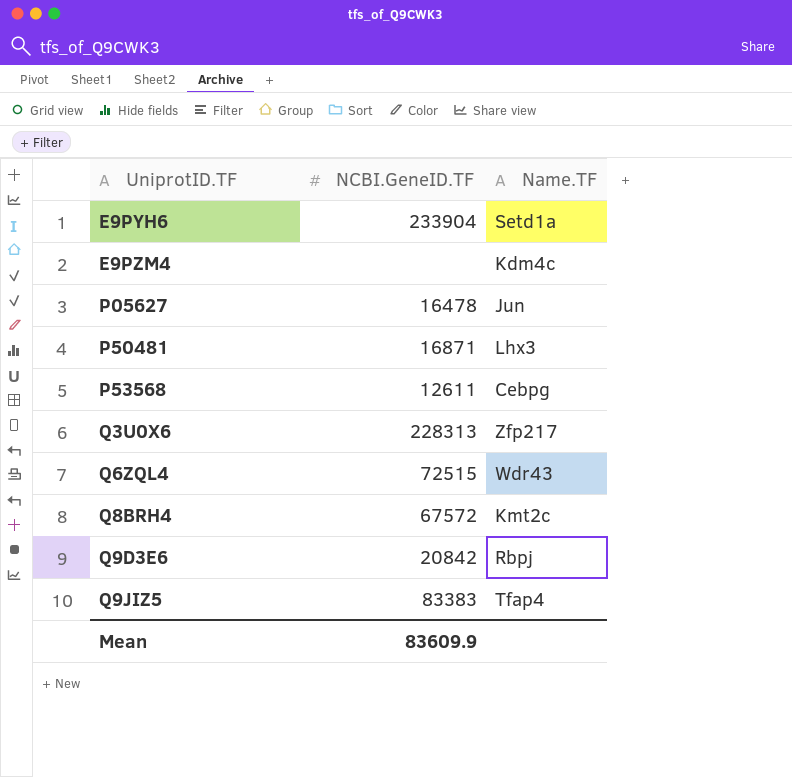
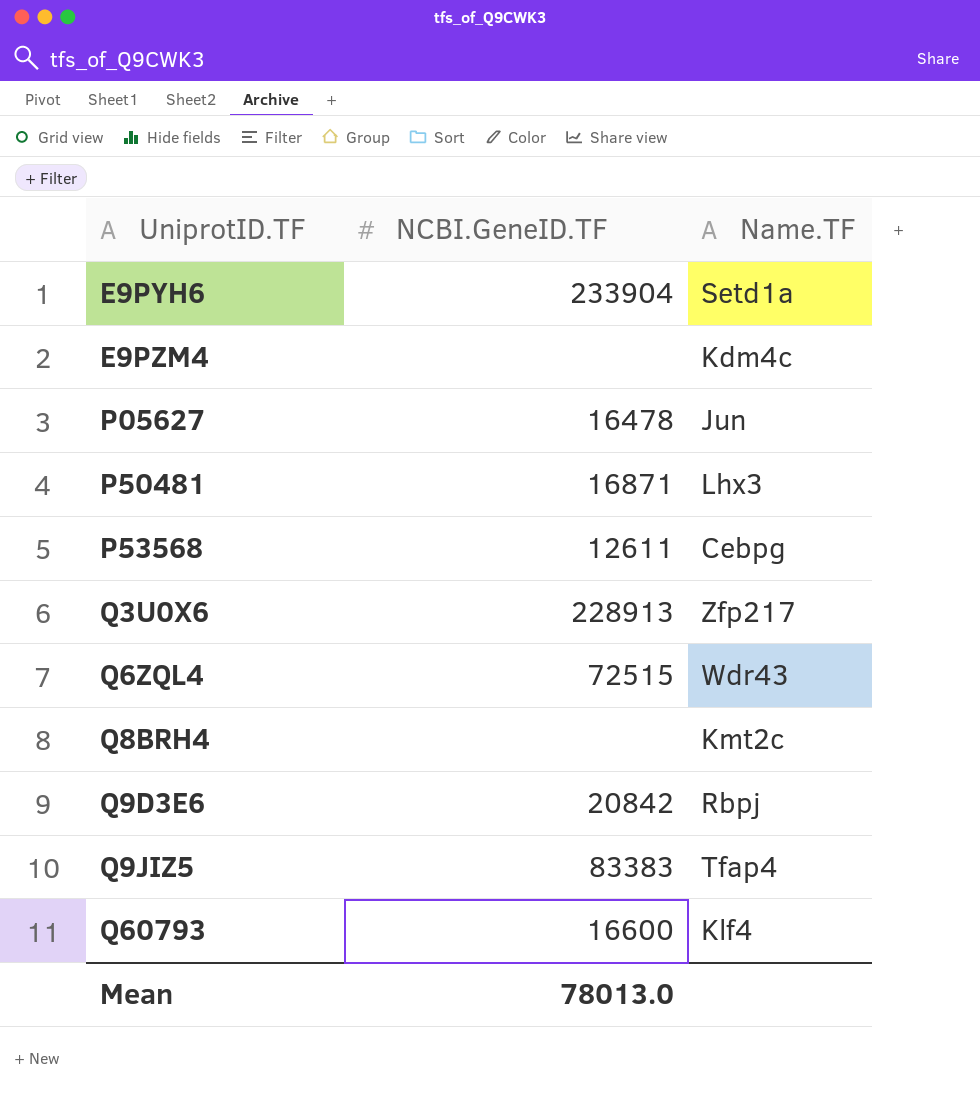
Q3U0X6 | NCBI.GeneID.TF: 228313 -> 228913
Q8BRH4 | NCBI.GeneID.TF: 67572 -> none
row Q60793: none -> 16600 | Klf4
Mean | NCBI.GeneID.TF: 83609.9 -> 78013.0

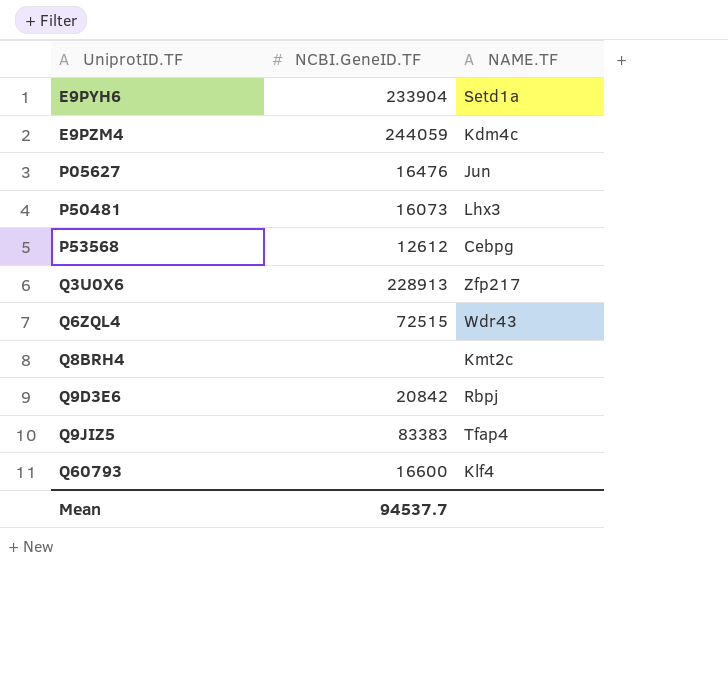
column name: Name.TF -> NAME.TF
E9PZM4 | NCBI.GeneID.TF: none -> 244059
P05627 | NCBI.GeneID.TF: 16478 -> 16476
P50481 | NCBI.GeneID.TF: 16871 -> 16073
P53568 | NCBI.GeneID.TF: 12611 -> 12612
Mean | NCBI.GeneID.TF: 78013.0 -> 94537.7

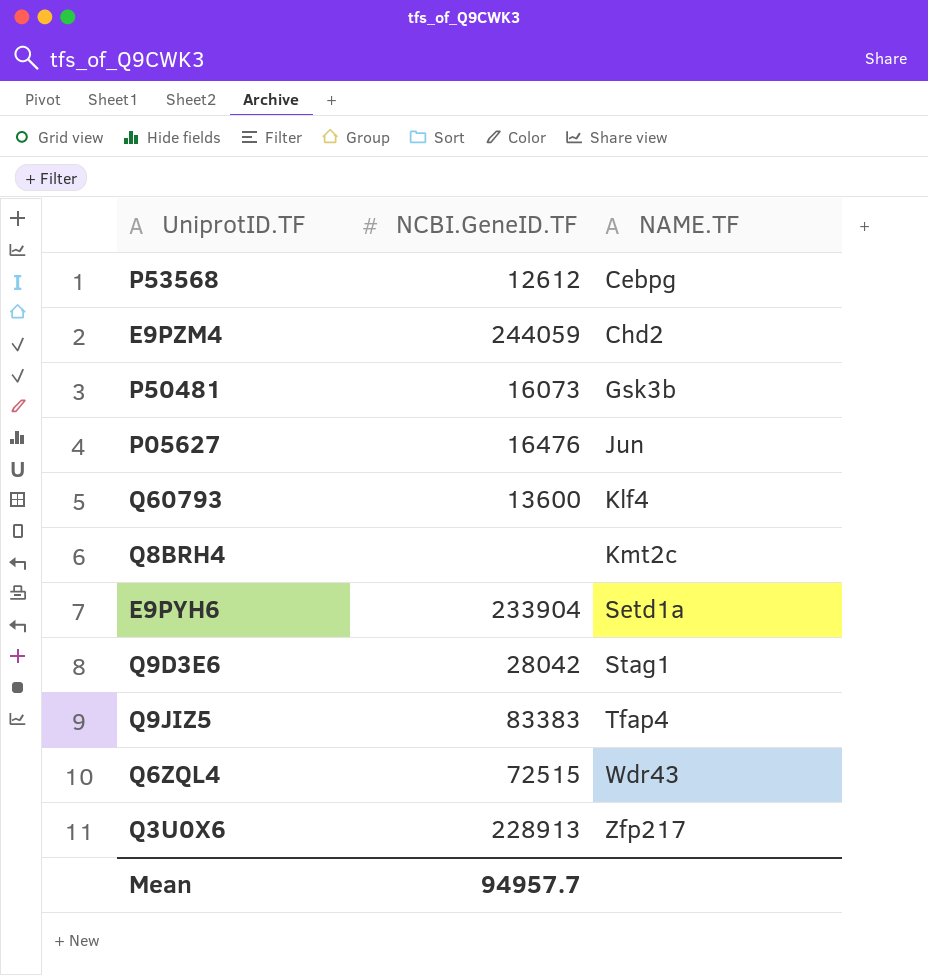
row order: UniprotID.TF ascending -> NAME.TF ascending
E9PZM4 | NAME.TF: Kdm4c -> Chd2
P50481 | NAME.TF: Lhx3 -> Gsk3b
Q60793 | NCBI.GeneID.TF: 16600 -> 13600
Q9D3E6 | NCBI.GeneID.TF: 20842 -> 28042
Q9D3E6 | NAME.TF: Rbpj -> Stag1
Mean | NCBI.GeneID.TF: 94537.7 -> 94957.7

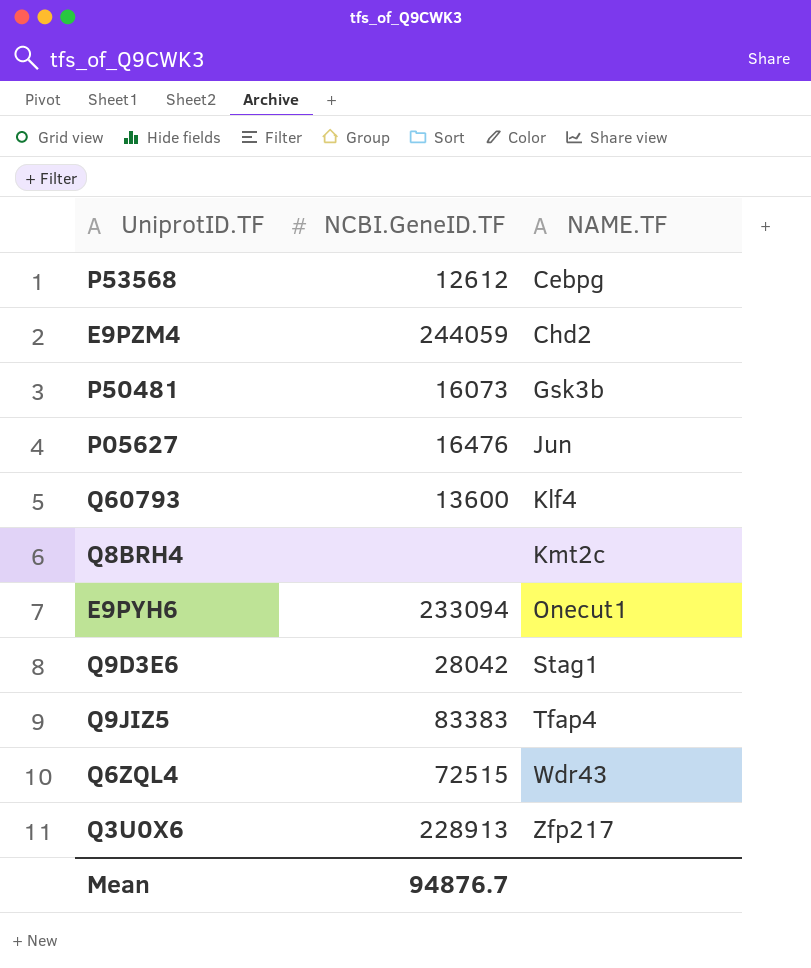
E9PYH6 | NCBI.GeneID.TF: 233904 -> 233094
E9PYH6 | NAME.TF: Setd1a -> Onecut1
Mean | NCBI.GeneID.TF: 94957.7 -> 94876.7

